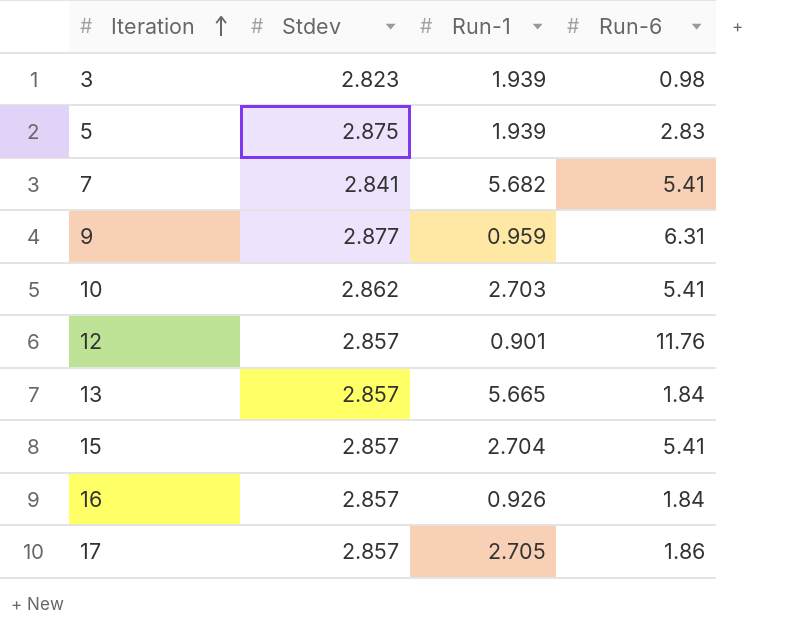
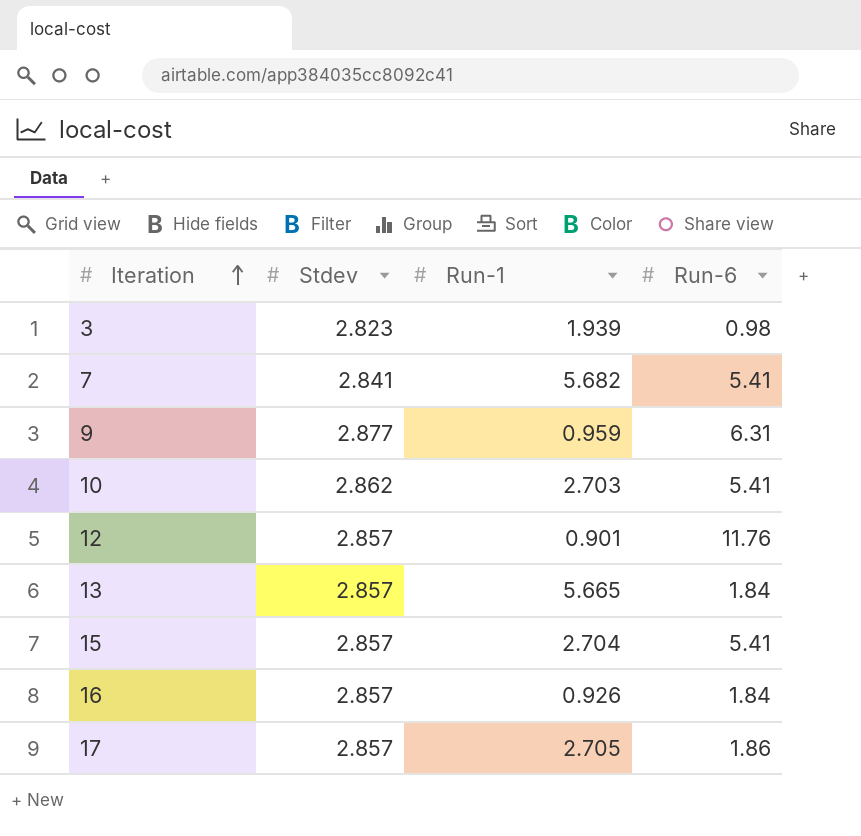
row 5: 2.875 | 1.939 | 2.83 -> none

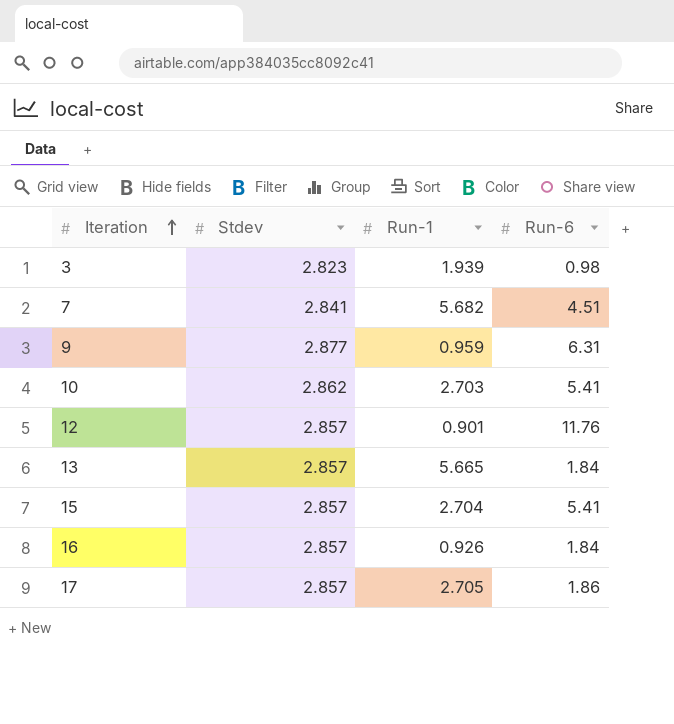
7 | Run-6: 5.41 -> 4.51

